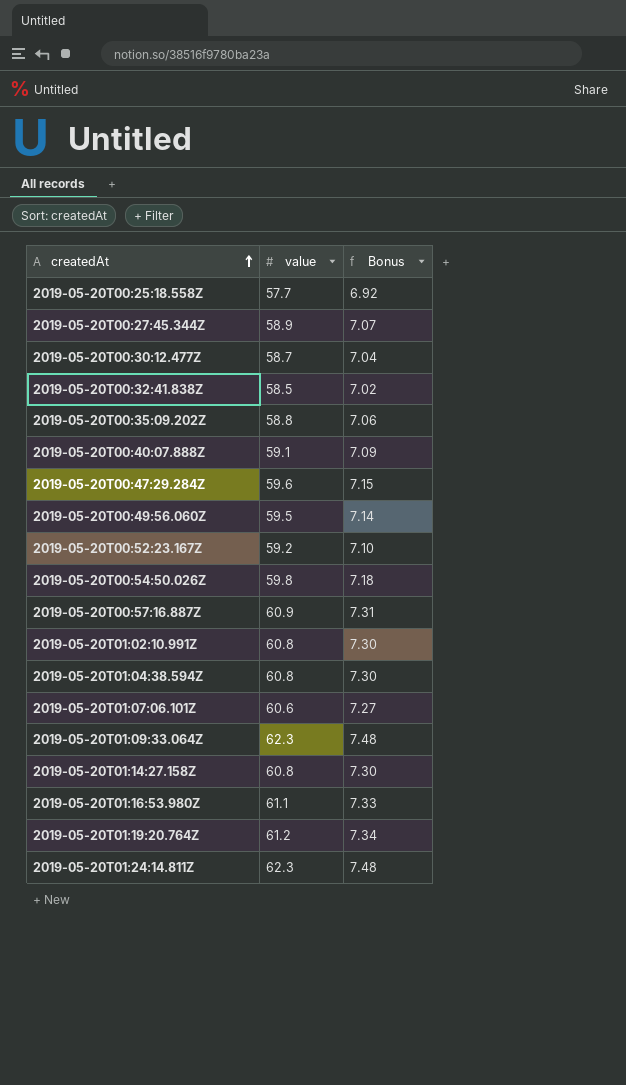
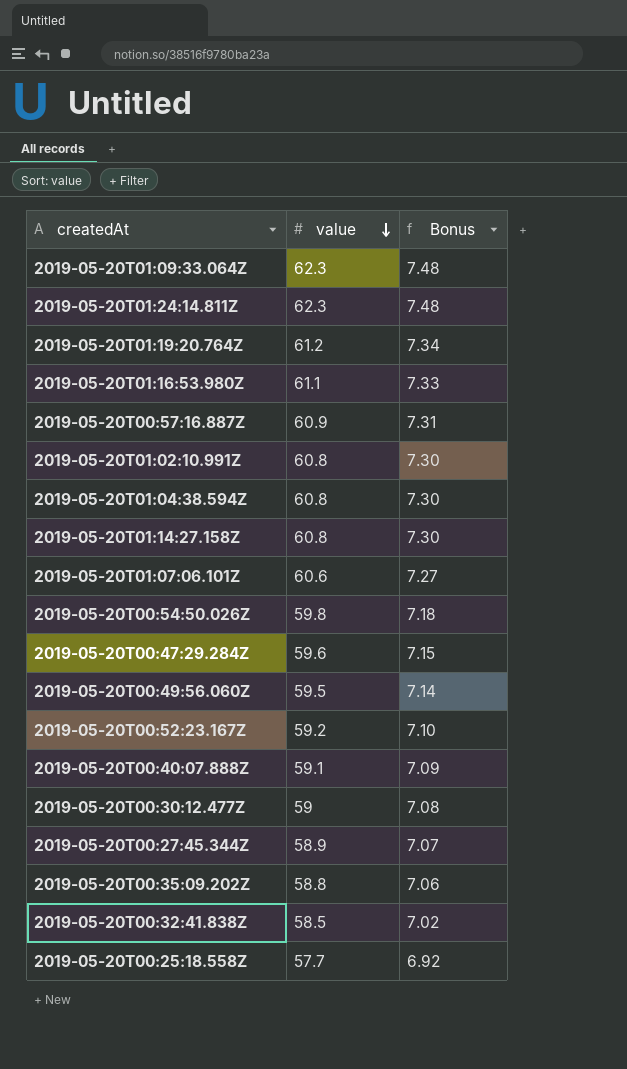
row order: createdAt ascending -> value descending
2019-05-20T00:30:12.477Z | value: 58.7 -> 59
2019-05-20T00:30:12.477Z | Bonus: 7.04 -> 7.08

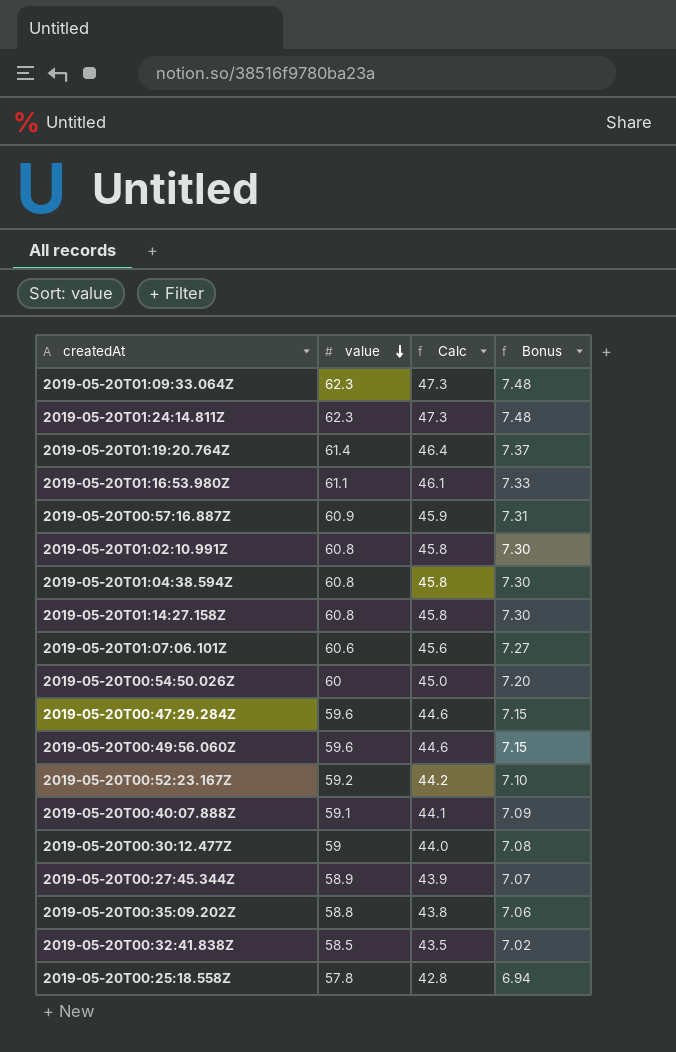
column Calc | formula: none -> [value] - 15
2019-05-20T01:19:20.764Z | value: 61.2 -> 61.4
2019-05-20T01:19:20.764Z | Bonus: 7.34 -> 7.37
2019-05-20T00:54:50.026Z | value: 59.8 -> 60
2019-05-20T00:54:50.026Z | Bonus: 7.18 -> 7.20
2019-05-20T00:49:56.060Z | value: 59.5 -> 59.6
2019-05-20T00:49:56.060Z | Bonus: 7.14 -> 7.15
2019-05-20T00:25:18.558Z | value: 57.7 -> 57.8
2019-05-20T00:25:18.558Z | Bonus: 6.92 -> 6.94

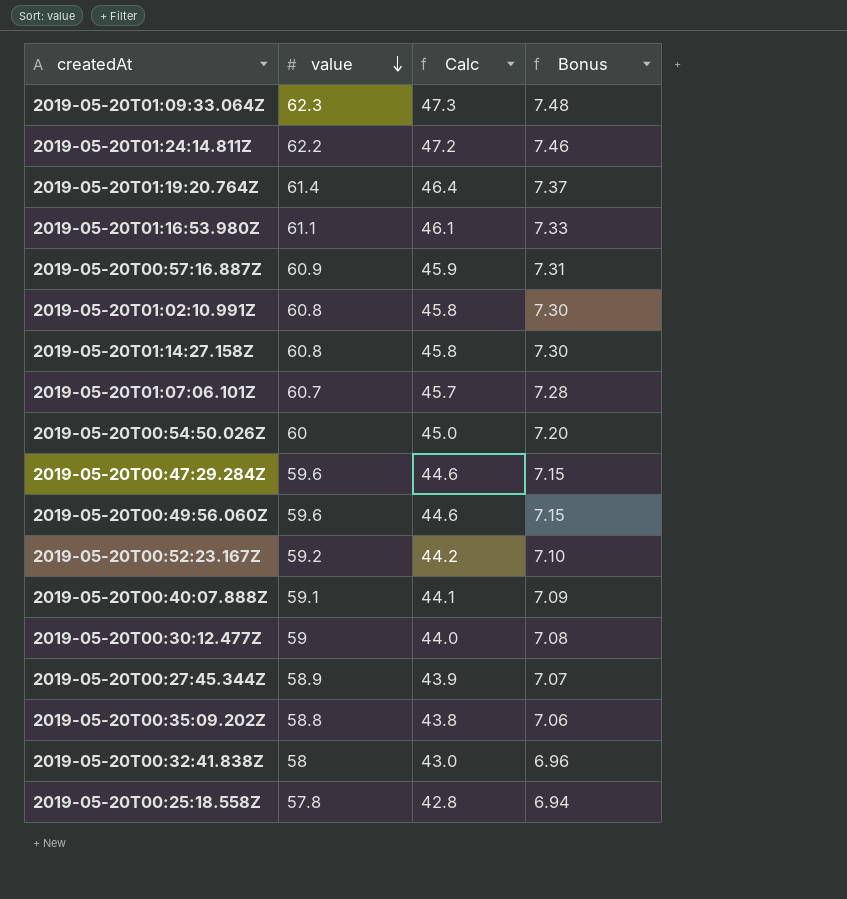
row 2019-05-20T01:04:38.594Z: 60.8 | 45.8 | 7.30 -> none
2019-05-20T01:24:14.811Z | value: 62.3 -> 62.2
2019-05-20T01:24:14.811Z | Calc: 47.3 -> 47.2
2019-05-20T01:24:14.811Z | Bonus: 7.48 -> 7.46
2019-05-20T01:07:06.101Z | value: 60.6 -> 60.7
2019-05-20T01:07:06.101Z | Calc: 45.6 -> 45.7
2019-05-20T01:07:06.101Z | Bonus: 7.27 -> 7.28
2019-05-20T00:32:41.838Z | value: 58.5 -> 58
2019-05-20T00:32:41.838Z | Calc: 43.5 -> 43.0
2019-05-20T00:32:41.838Z | Bonus: 7.02 -> 6.96

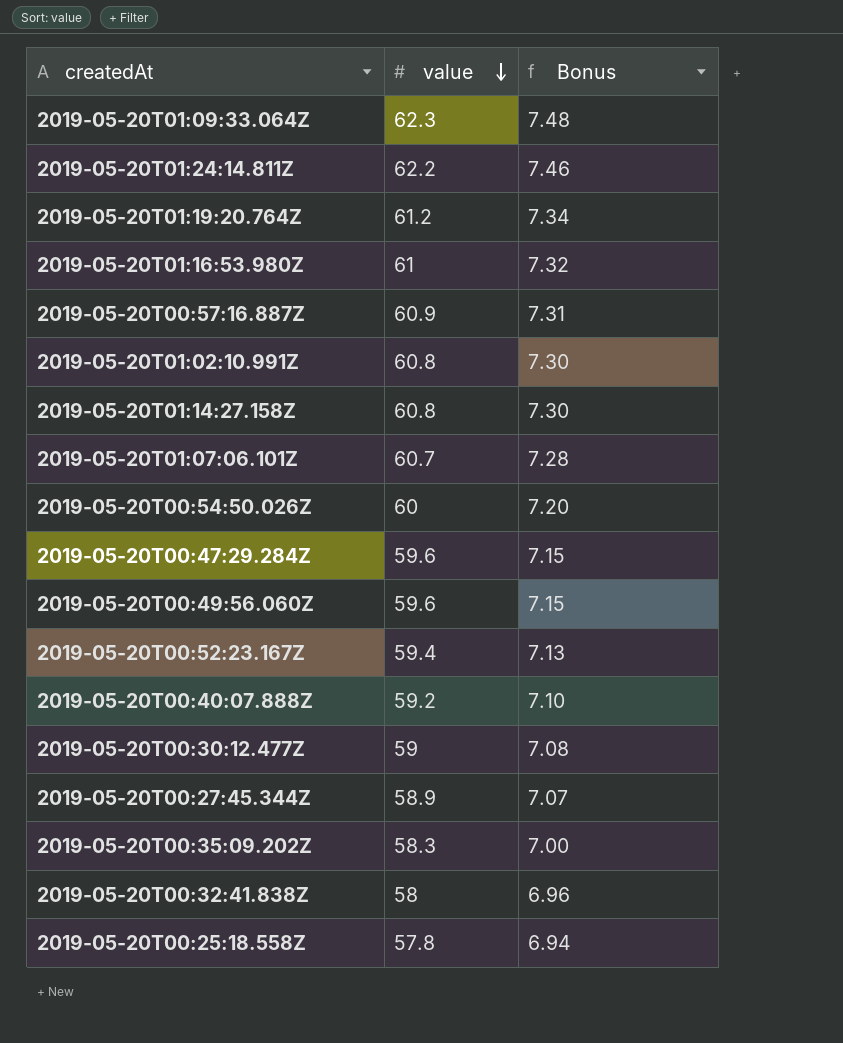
column Calc | formula: [value] - 15 -> none
2019-05-20T01:19:20.764Z | value: 61.4 -> 61.2
2019-05-20T01:19:20.764Z | Bonus: 7.37 -> 7.34
2019-05-20T01:16:53.980Z | value: 61.1 -> 61
2019-05-20T01:16:53.980Z | Bonus: 7.33 -> 7.32
2019-05-20T00:52:23.167Z | value: 59.2 -> 59.4
2019-05-20T00:52:23.167Z | Bonus: 7.10 -> 7.13
2019-05-20T00:40:07.888Z | value: 59.1 -> 59.2
2019-05-20T00:40:07.888Z | Bonus: 7.09 -> 7.10
2019-05-20T00:35:09.202Z | value: 58.8 -> 58.3
2019-05-20T00:35:09.202Z | Bonus: 7.06 -> 7.00

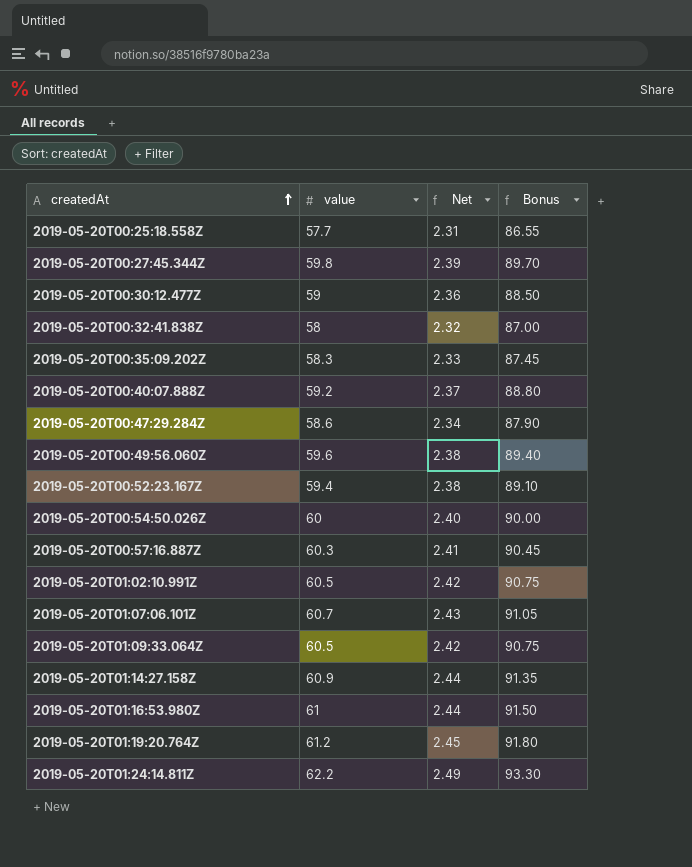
row order: value descending -> createdAt ascending
column Net | formula: none -> [value] * 0.04
column Bonus | formula: [value] * 0.12 -> [value] * 1.5
2019-05-20T00:25:18.558Z | value: 57.8 -> 57.7
2019-05-20T00:27:45.344Z | value: 58.9 -> 59.8
2019-05-20T00:47:29.284Z | value: 59.6 -> 58.6
2019-05-20T00:57:16.887Z | value: 60.9 -> 60.3
2019-05-20T01:02:10.991Z | value: 60.8 -> 60.5
2019-05-20T01:09:33.064Z | value: 62.3 -> 60.5
2019-05-20T01:14:27.158Z | value: 60.8 -> 60.9

